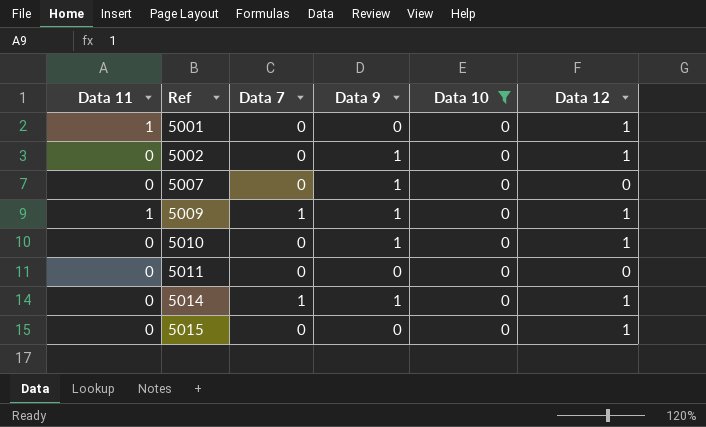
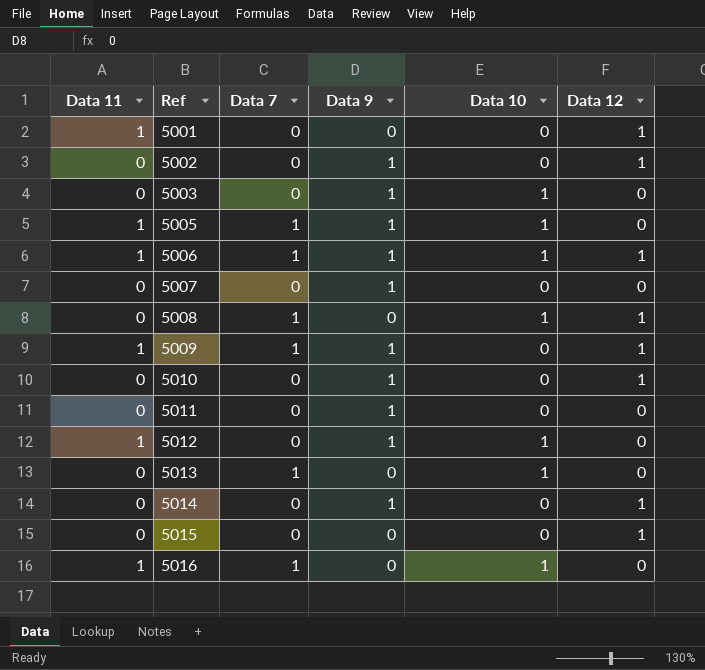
filter: Data 10 = 0 -> none
5011 | Data 9: 0 -> 1
5014 | Data 7: 1 -> 0

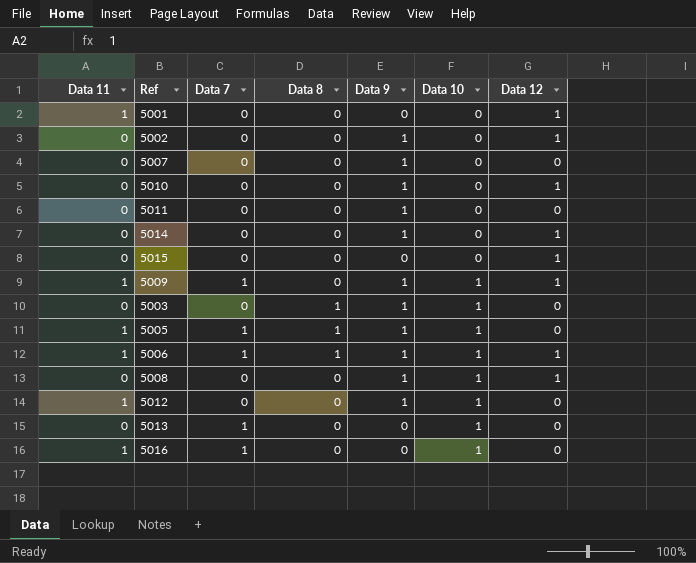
row order: Ref ascending -> Data 10 ascending
column Data 8 | position: none -> 4
5009 | Data 10: 0 -> 1
5008 | Data 7: 1 -> 0
5008 | Data 9: 0 -> 1

